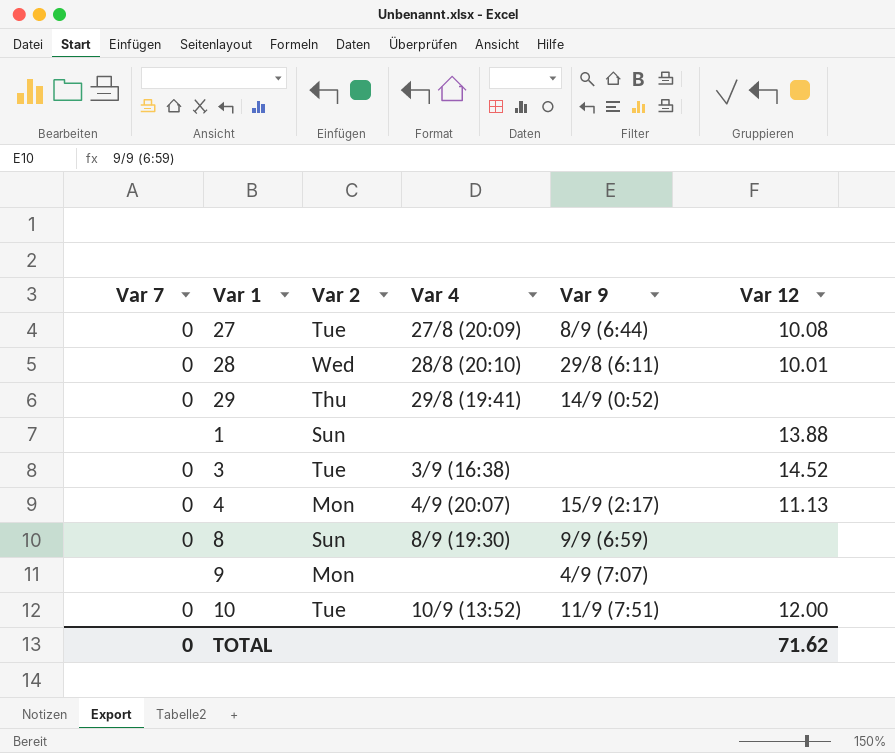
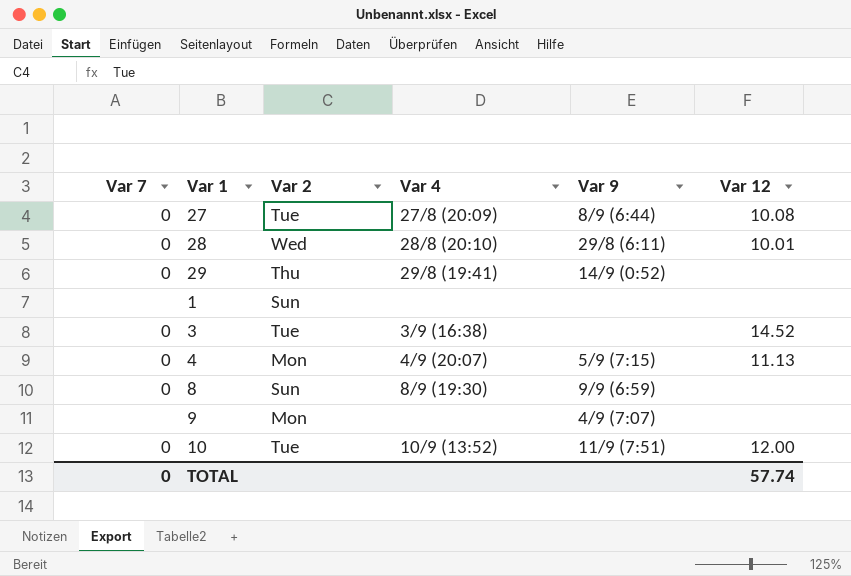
1 | Var 12: 13.88 -> none
4 | Var 9: 15/9 (2:17) -> 5/9 (7:15)
TOTAL | Var 12: 71.62 -> 57.74

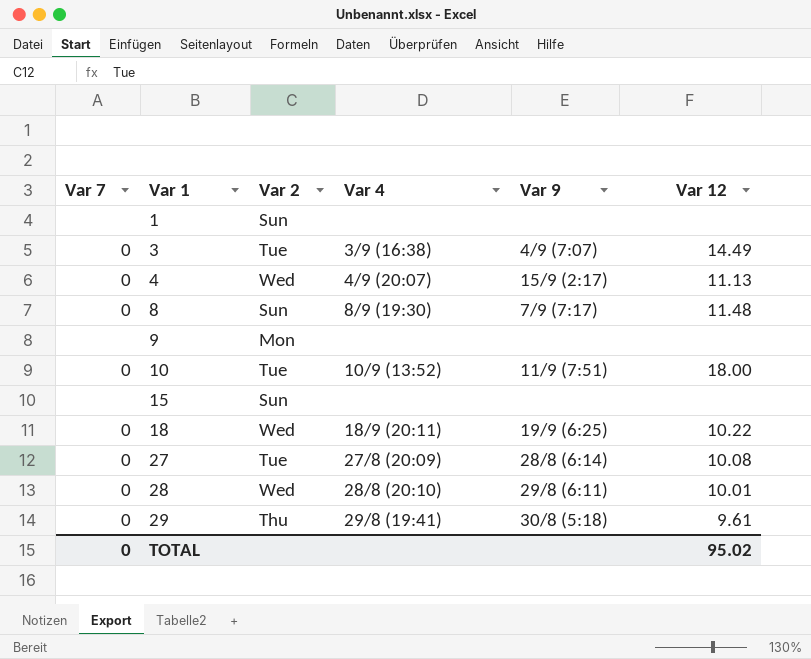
row order: none -> Var 1 ascending
3 | Var 9: none -> 4/9 (7:07)
3 | Var 12: 14.52 -> 14.49
4 | Var 2: Mon -> Wed
4 | Var 9: 5/9 (7:15) -> 15/9 (2:17)
8 | Var 9: 9/9 (6:59) -> 7/9 (7:17)
8 | Var 12: none -> 11.48
9 | Var 9: 4/9 (7:07) -> none
10 | Var 12: 12.00 -> 18.00
row 15: none -> none | Sun | none | none | none
row 18: none -> 0 | Wed | 18/9 (20:11) | 19/9 (6:25) | 10.22
27 | Var 9: 8/9 (6:44) -> 28/8 (6:14)
29 | Var 9: 14/9 (0:52) -> 30/8 (5:18)
29 | Var 12: none -> 9.61
TOTAL | Var 12: 57.74 -> 95.02

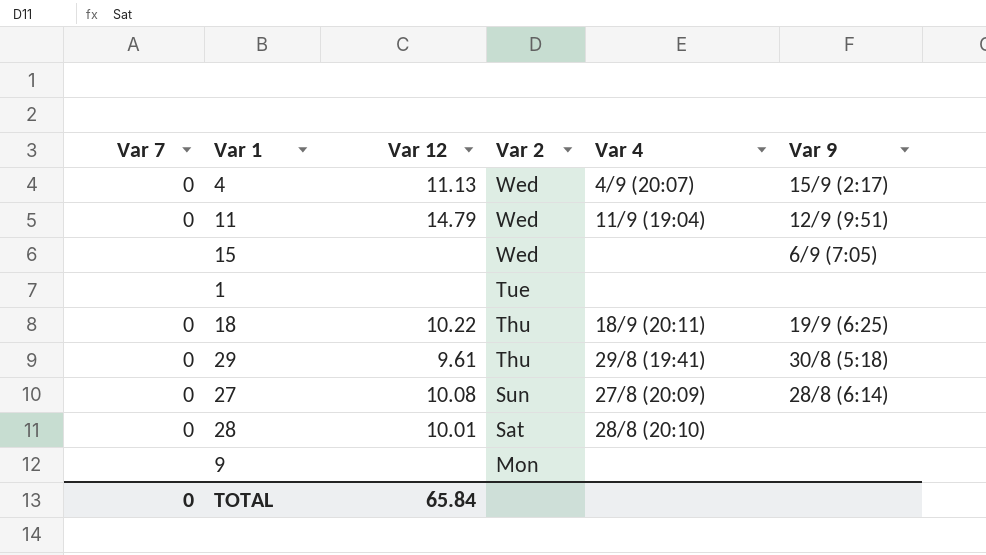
row order: Var 1 ascending -> Var 2 descending
column Var 12 | position: 6 -> 3
row 3: 0 | Tue | 3/9 (16:38) | 4/9 (7:07) | 14.49 -> none
row 8: 0 | Sun | 8/9 (19:30) | 7/9 (7:17) | 11.48 -> none
row 10: 0 | Tue | 10/9 (13:52) | 11/9 (7:51) | 18.00 -> none
row 11: none -> 0 | 14.79 | Wed | 11/9 (19:04) | 12/9 (9:51)
15 | Var 2: Sun -> Wed
15 | Var 9: none -> 6/9 (7:05)
1 | Var 2: Sun -> Tue
18 | Var 2: Wed -> Thu
27 | Var 2: Tue -> Sun
28 | Var 2: Wed -> Sat
28 | Var 9: 29/8 (6:11) -> none
TOTAL | Var 12: 95.02 -> 65.84

